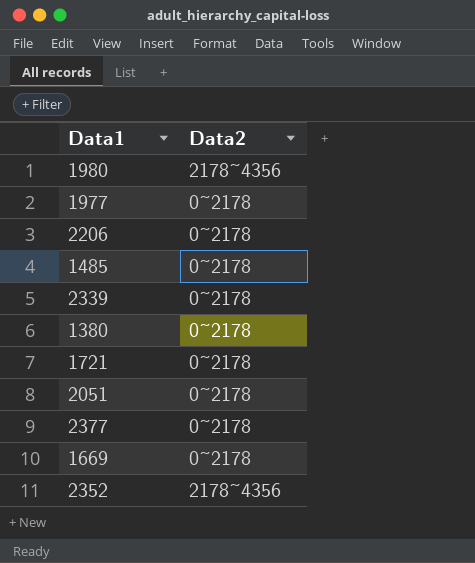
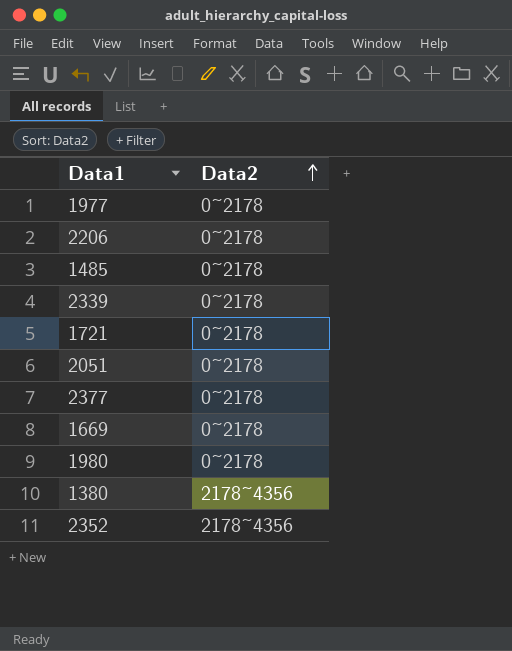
row order: none -> Data2 ascending
1980 | Data2: 2178~4356 -> 0~2178
1380 | Data2: 0~2178 -> 2178~4356

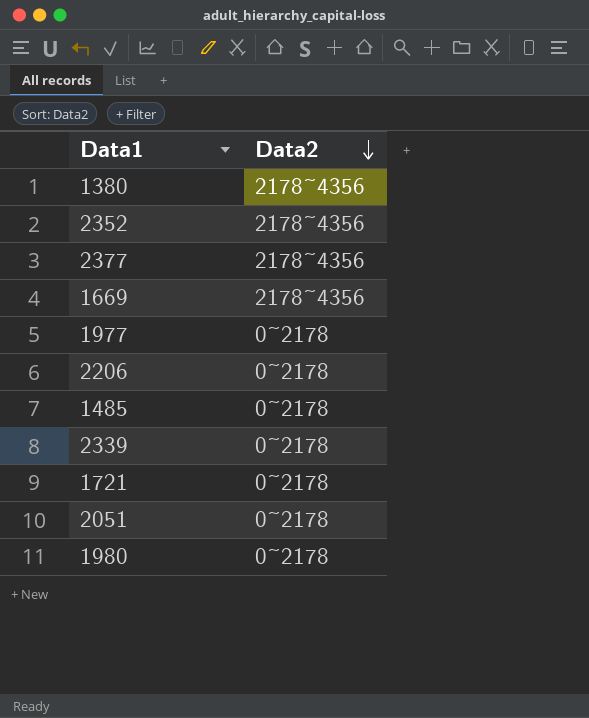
row order: Data2 ascending -> Data2 descending
2377 | Data2: 0~2178 -> 2178~4356
1669 | Data2: 0~2178 -> 2178~4356

